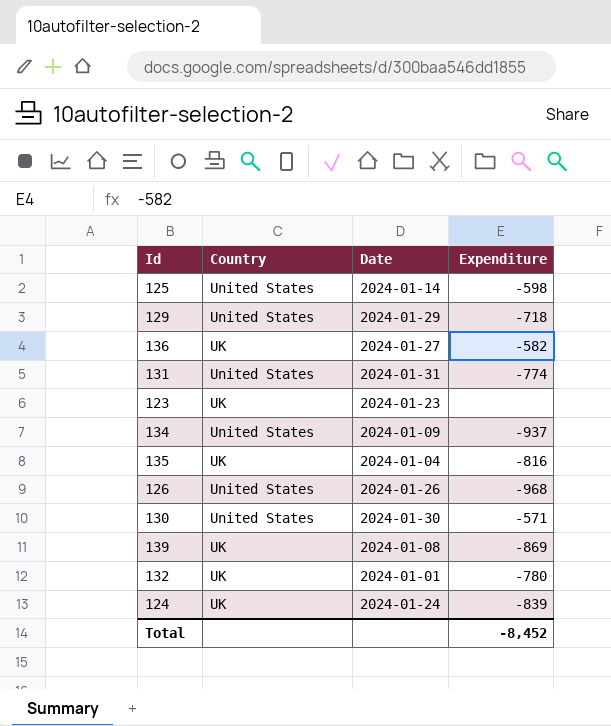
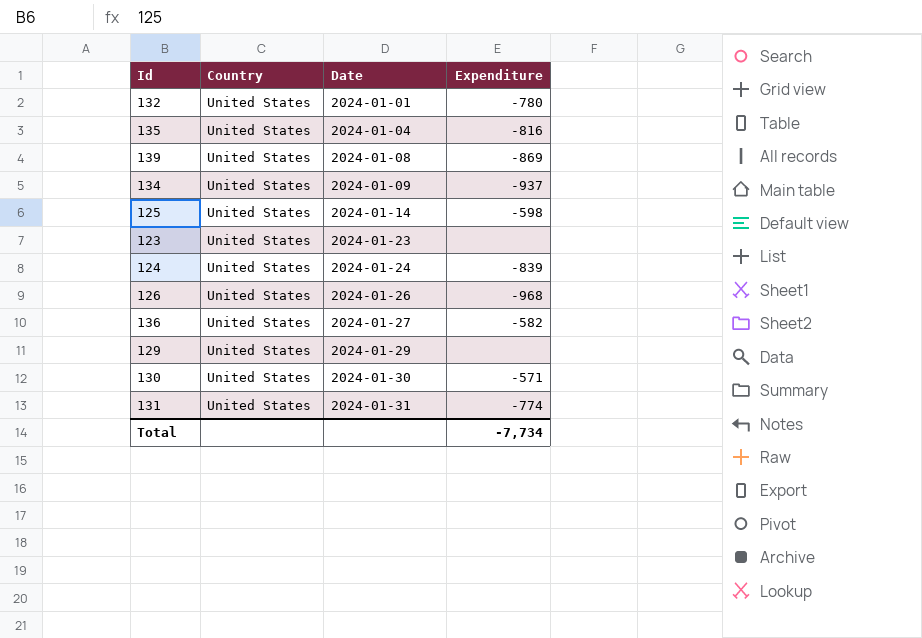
row order: none -> Date ascending
132 | Country: UK -> United States
135 | Country: UK -> United States
139 | Country: UK -> United States
123 | Country: UK -> United States
124 | Country: UK -> United States
136 | Country: UK -> United States
129 | Expenditure: -718 -> none
Total | Expenditure: -8,452 -> -7,734

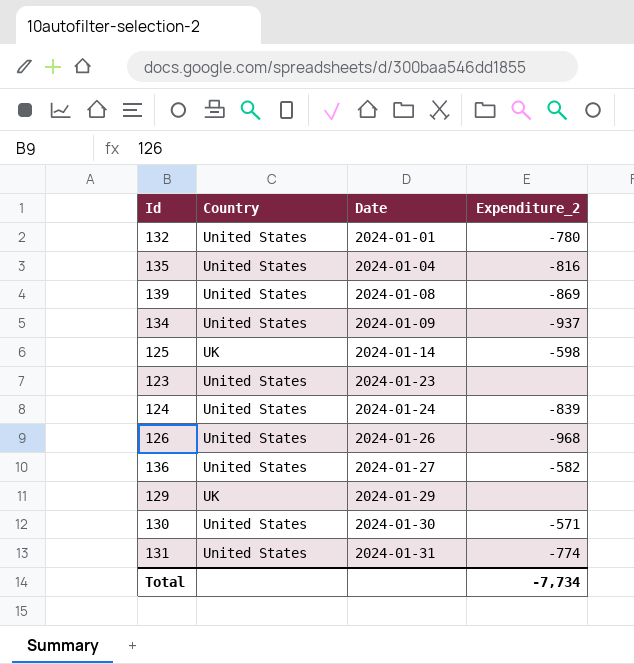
column name: Expenditure -> Expenditure_2
125 | Country: United States -> UK
129 | Country: United States -> UK

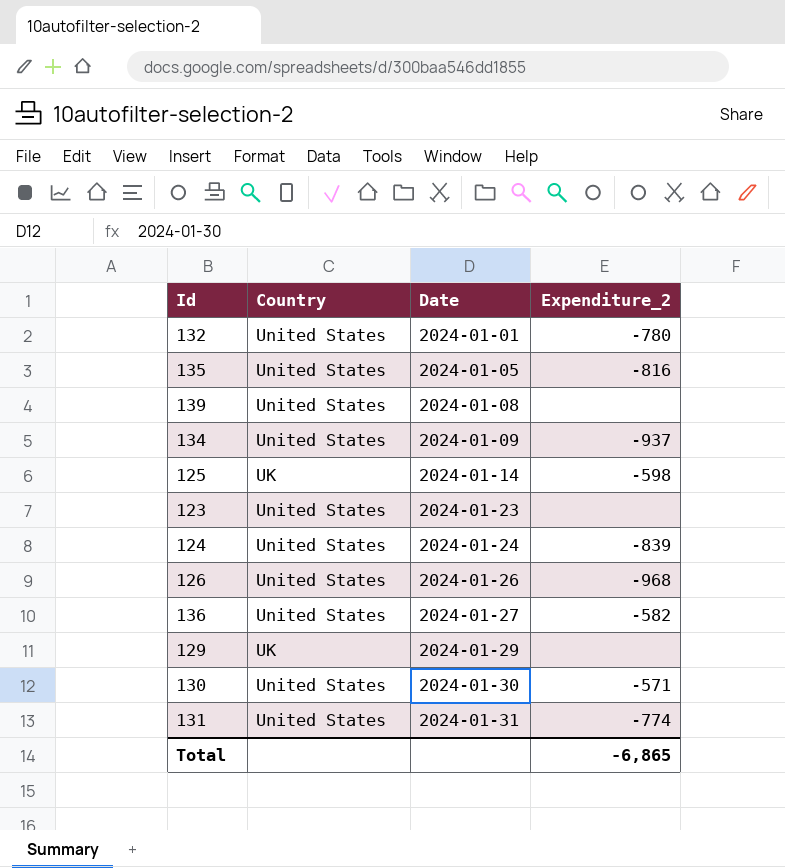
135 | Date: 2024-01-04 -> 2024-01-05
139 | Expenditure_2: -869 -> none
Total | Expenditure_2: -7,734 -> -6,865

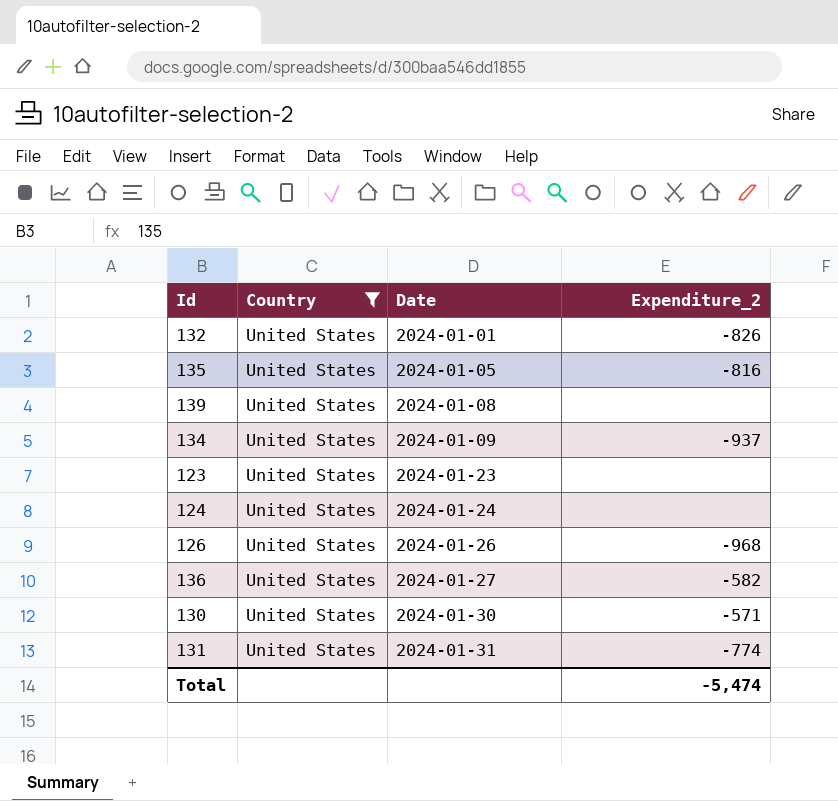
filter: none -> Country = United States
132 | Expenditure_2: -780 -> -826
124 | Expenditure_2: -839 -> none
Total | Expenditure_2: -6,865 -> -5,474

